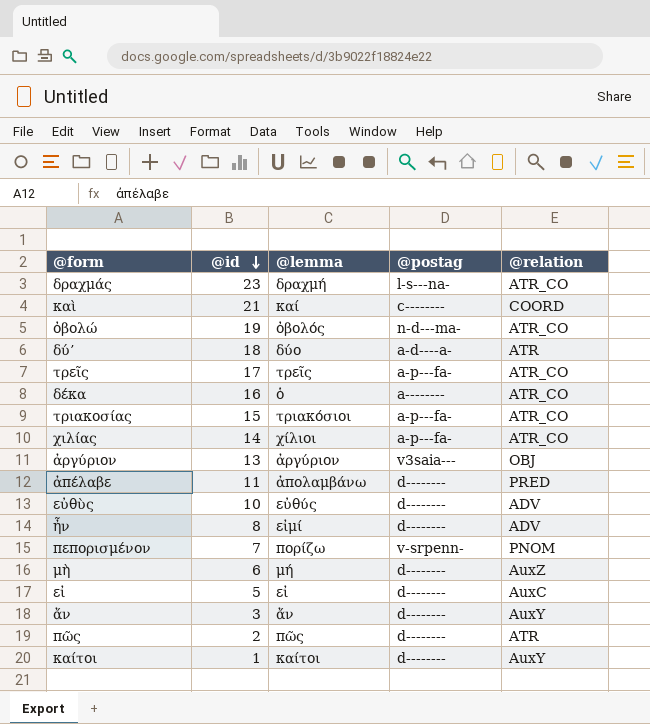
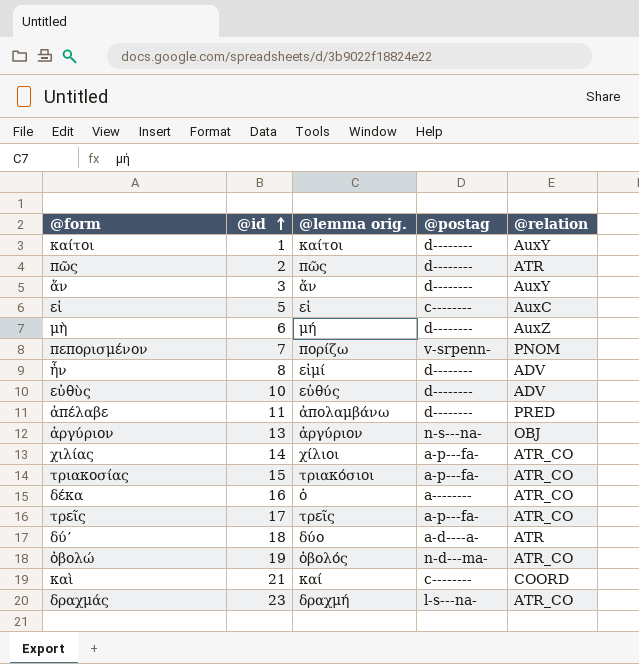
row order: @id descending -> @id ascending
column name: @lemma -> @lemma orig.
εἰ | @postag: d-------- -> c--------
ἀργύριον | @postag: v3saia--- -> n-s---na-

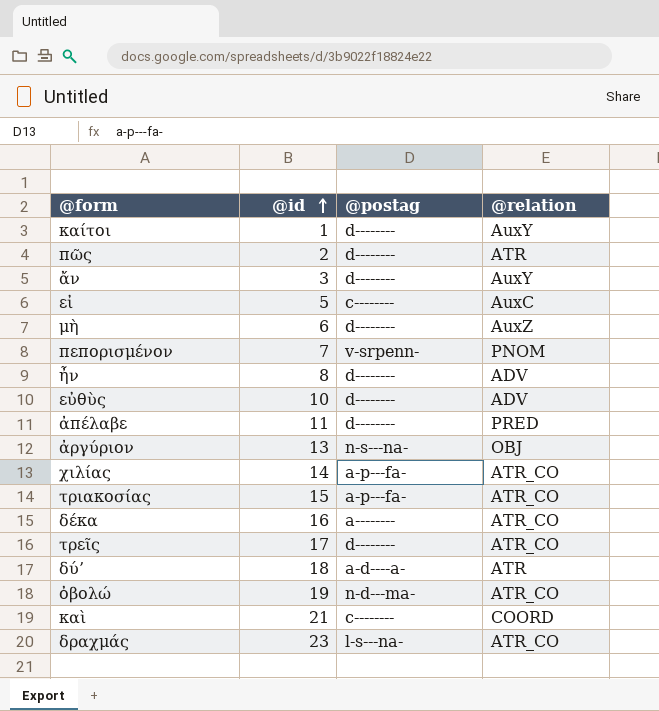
column @lemma orig. | position: 3 -> none
τρεῖς | @postag: a-p---fa- -> d--------

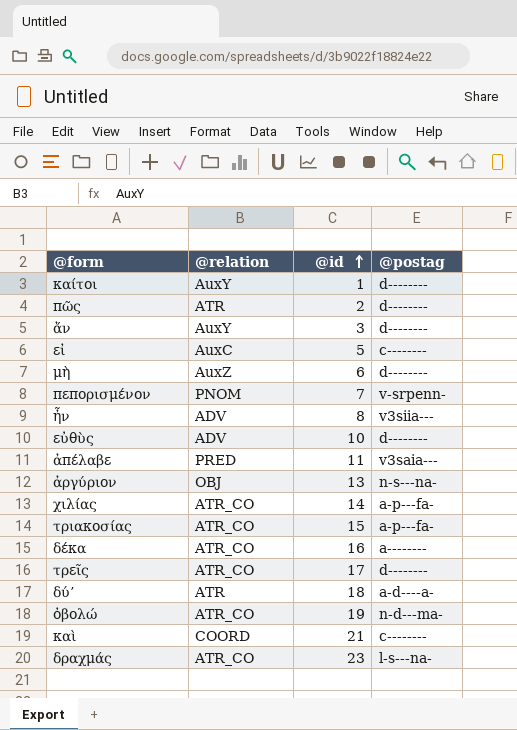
column @relation | position: 4 -> 2
ἦν | @postag: d-------- -> v3siia---
ἀπέλαβε | @postag: d-------- -> v3saia---

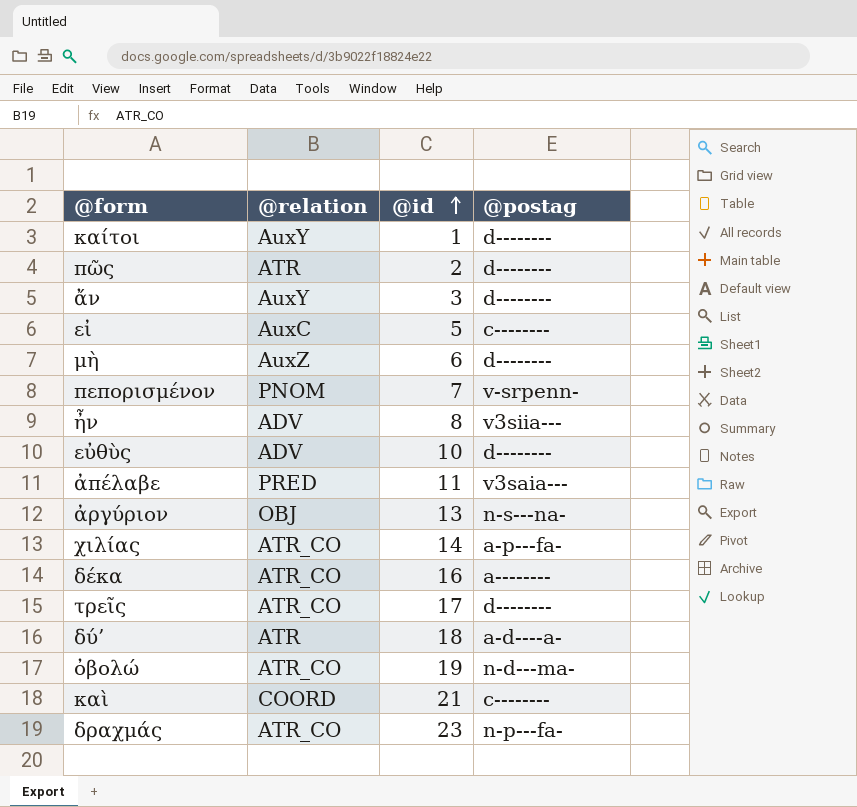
row τριακοσίας: ATR_CO | 15 | a-p---fa- -> none
δραχμάς | @postag: l-s---na- -> n-p---fa-

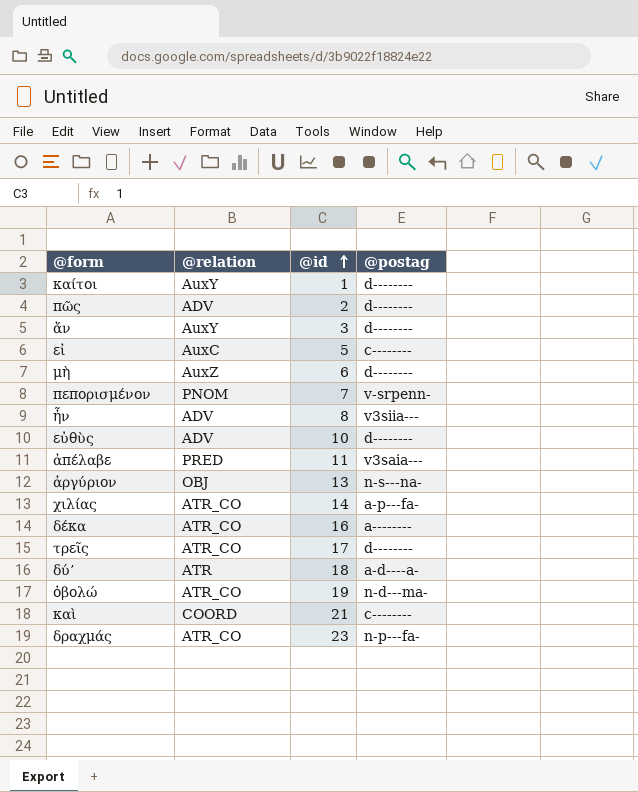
πῶς | @relation: ATR -> ADV

